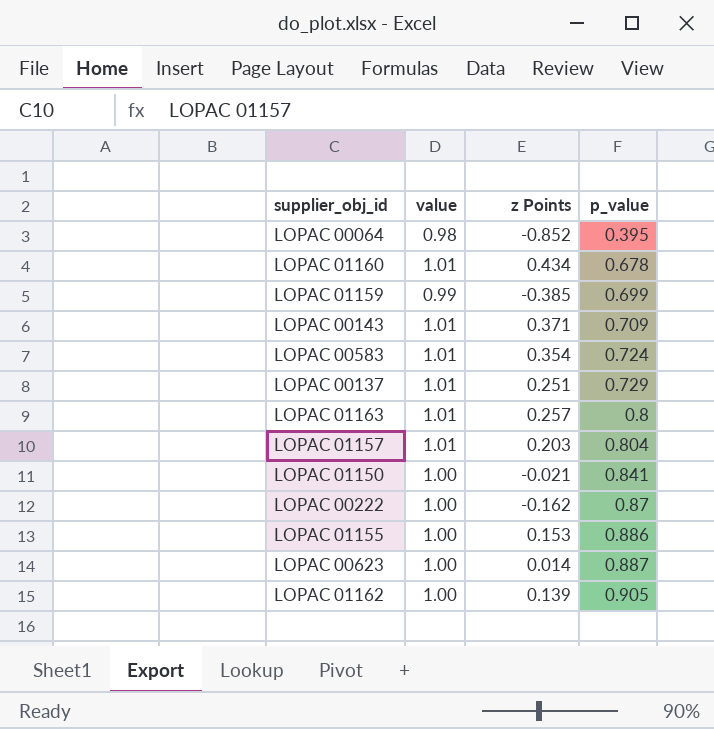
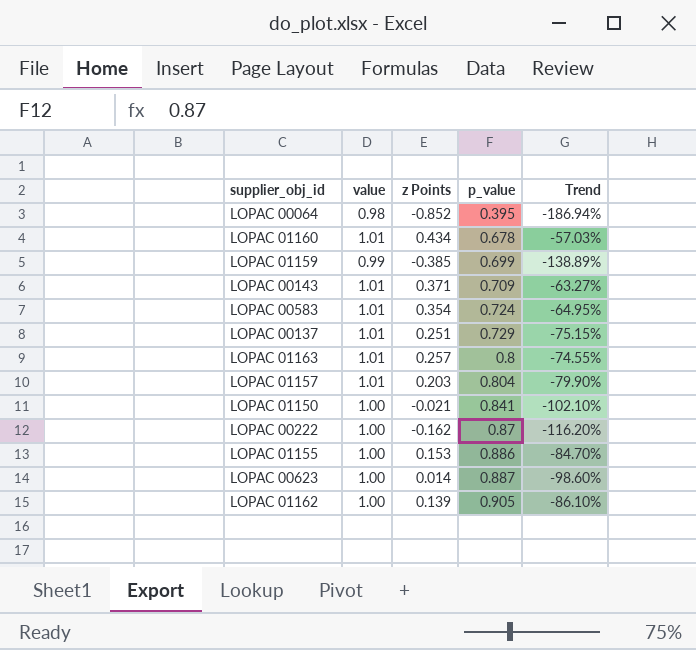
column Trend | formula: none -> ([z Points] - [value]) / [value]

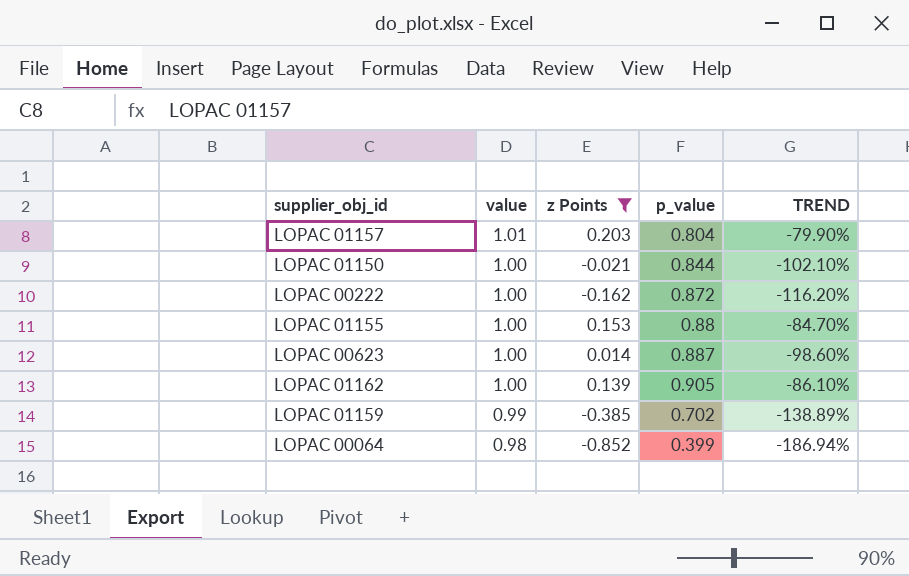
filter: none -> z Points <= 0.203
row order: p_value ascending -> value descending
column name: Trend -> TREND
LOPAC 01150 | p_value: 0.841 -> 0.844
LOPAC 00222 | p_value: 0.87 -> 0.872
LOPAC 01155 | p_value: 0.886 -> 0.88
LOPAC 01159 | p_value: 0.699 -> 0.702
LOPAC 00064 | p_value: 0.395 -> 0.399

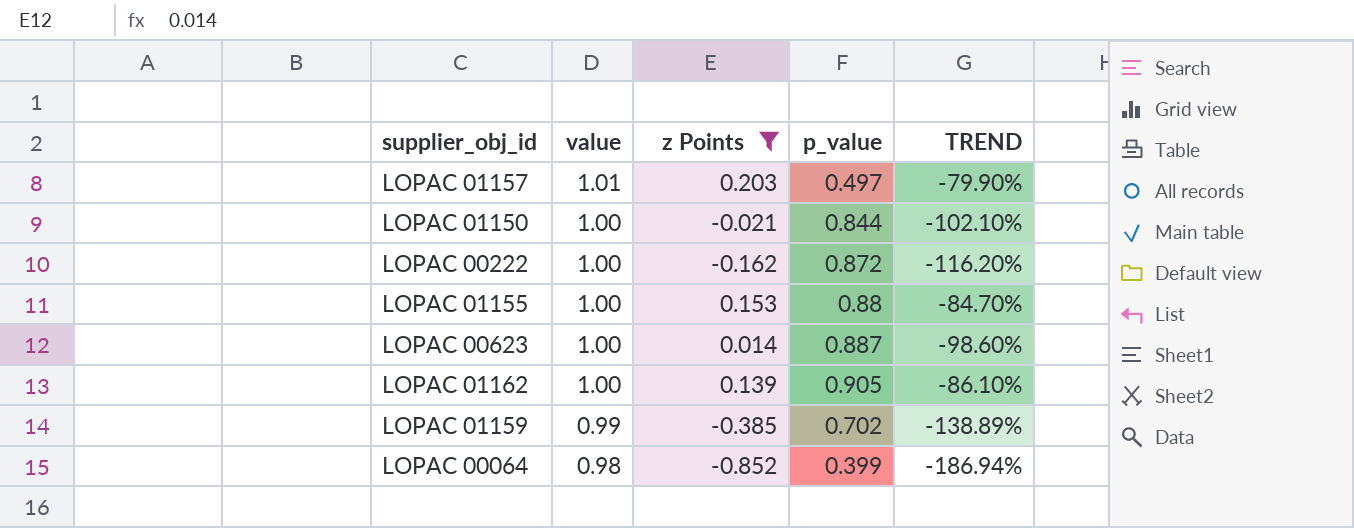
LOPAC 01157 | p_value: 0.804 -> 0.497

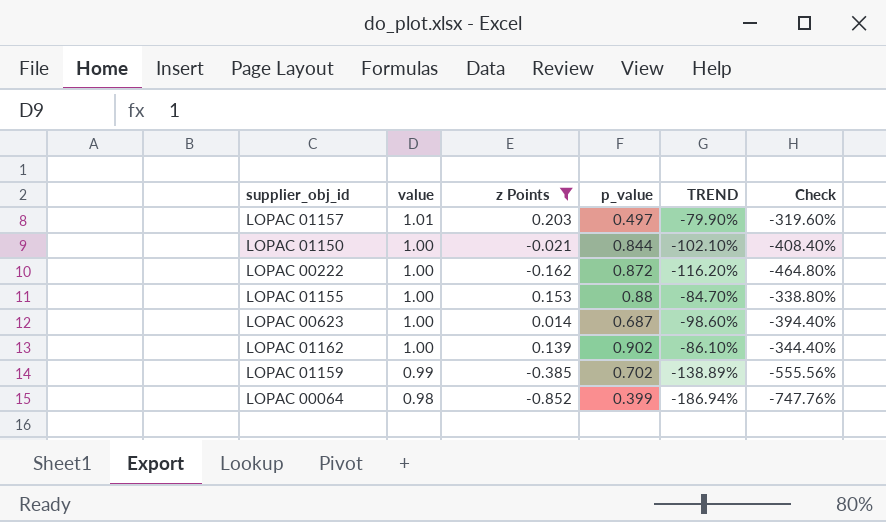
column Check | formula: none -> [TREND] * 4
LOPAC 00623 | p_value: 0.887 -> 0.687
LOPAC 01162 | p_value: 0.905 -> 0.902

